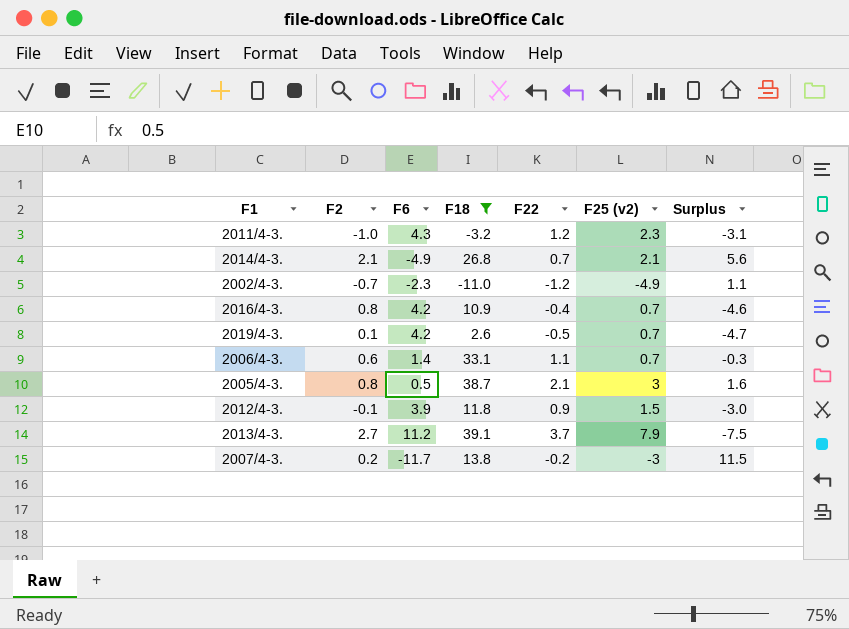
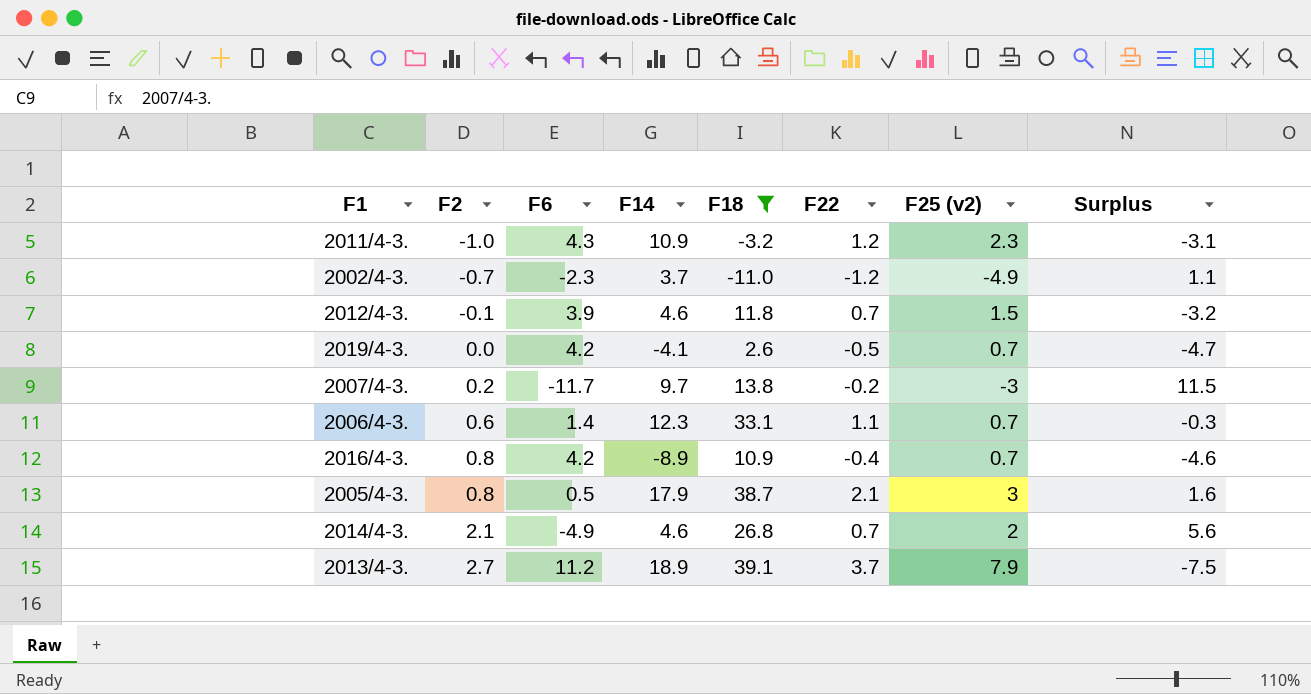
row order: none -> F2 ascending
column F14 | position: none -> 4
2012/4-3. | F22: 0.9 -> 0.7
2012/4-3. | Surplus: -3.0 -> -3.2
2019/4-3. | F2: 0.1 -> 0.0
2014/4-3. | F25 (v2): 2.1 -> 2

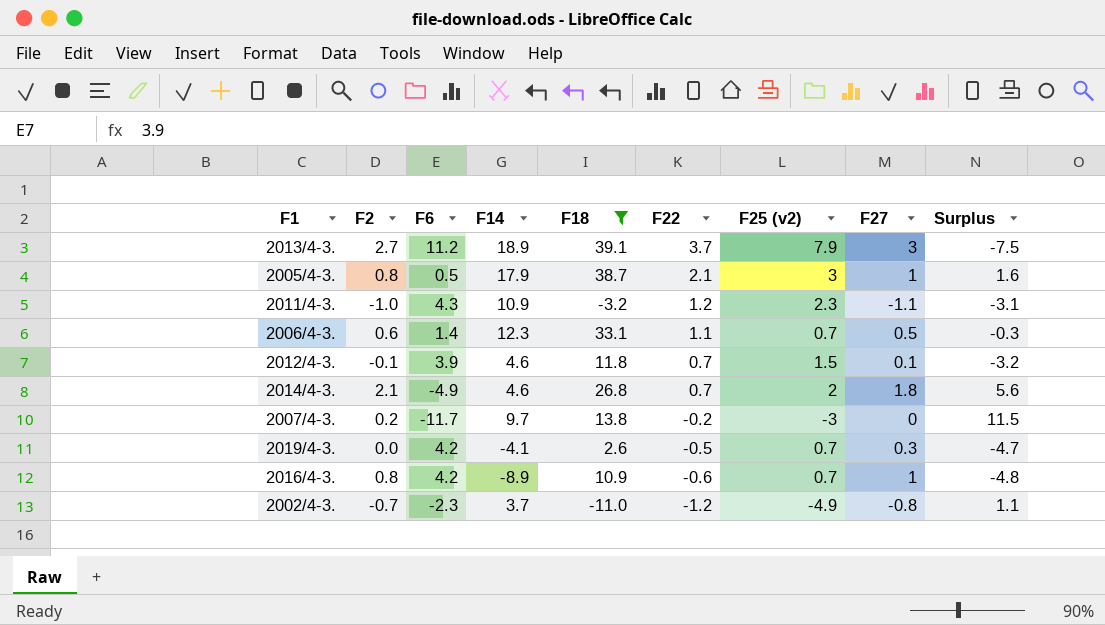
row order: F2 ascending -> F22 descending
column F27 | position: none -> 8
2016/4-3. | F22: -0.4 -> -0.6
2016/4-3. | Surplus: -4.6 -> -4.8

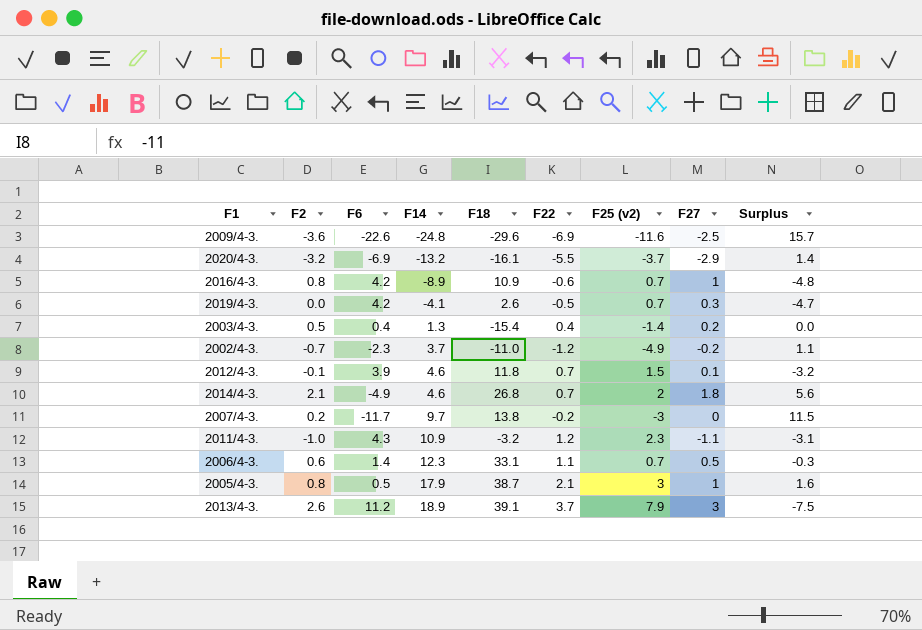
filter: F18 >= -11.0 -> none
row order: F22 descending -> F14 ascending
2002/4-3. | F27: -0.8 -> -0.2
2013/4-3. | F2: 2.7 -> 2.6

